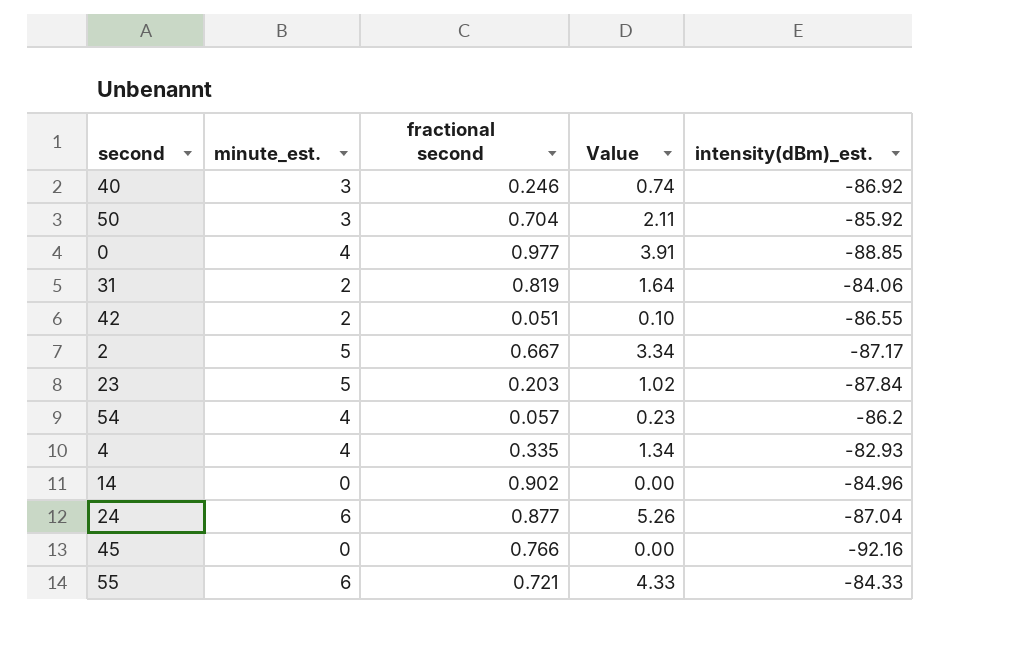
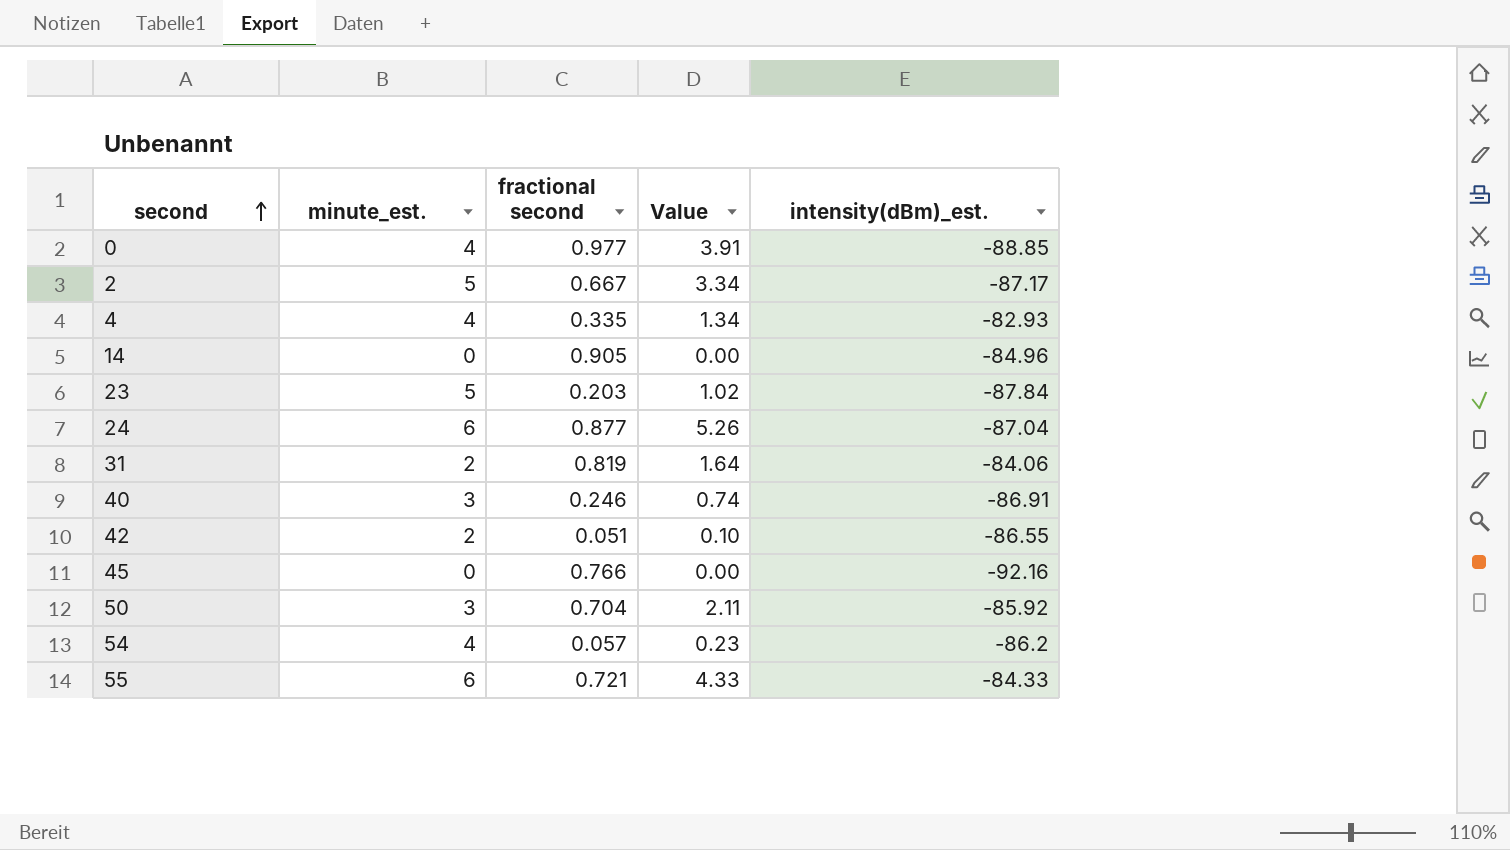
row order: none -> second ascending
14 | fractional second: 0.902 -> 0.905
40 | intensity(dBm)_est.: -86.92 -> -86.91

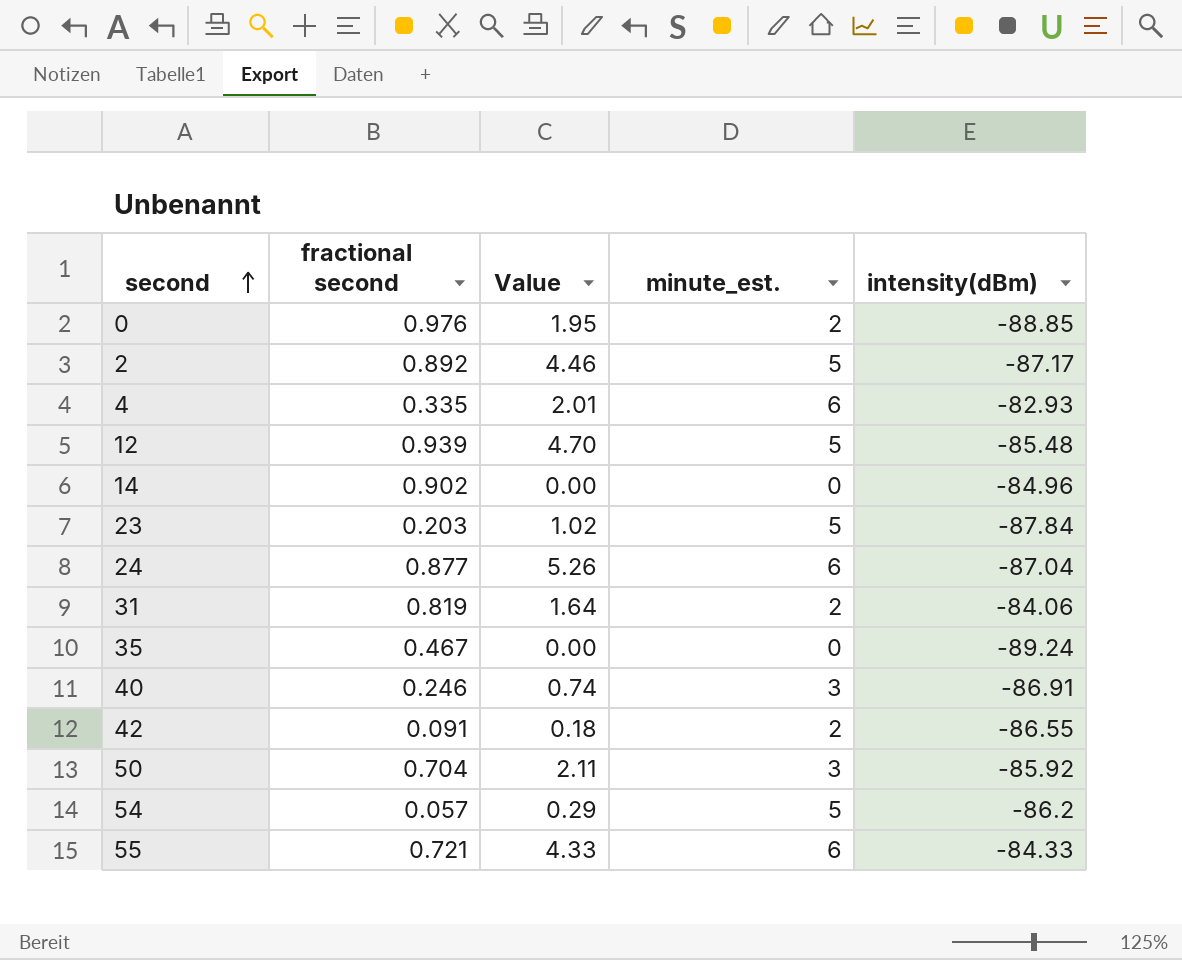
column minute_est. | position: 2 -> 4
column name: intensity(dBm)_est. -> intensity(dBm)
row 45: 0 | 0.766 | 0.00 | -92.16 -> none
0 | fractional second: 0.977 -> 0.976
0 | Value: 3.91 -> 1.95
0 | minute_est.: 4 -> 2
2 | fractional second: 0.667 -> 0.892
2 | Value: 3.34 -> 4.46
4 | Value: 1.34 -> 2.01
4 | minute_est.: 4 -> 6
row 12: none -> 0.939 | 4.70 | 5 | -85.48
14 | fractional second: 0.905 -> 0.902
row 35: none -> 0.467 | 0.00 | 0 | -89.24
42 | fractional second: 0.051 -> 0.091
42 | Value: 0.10 -> 0.18
54 | Value: 0.23 -> 0.29
54 | minute_est.: 4 -> 5

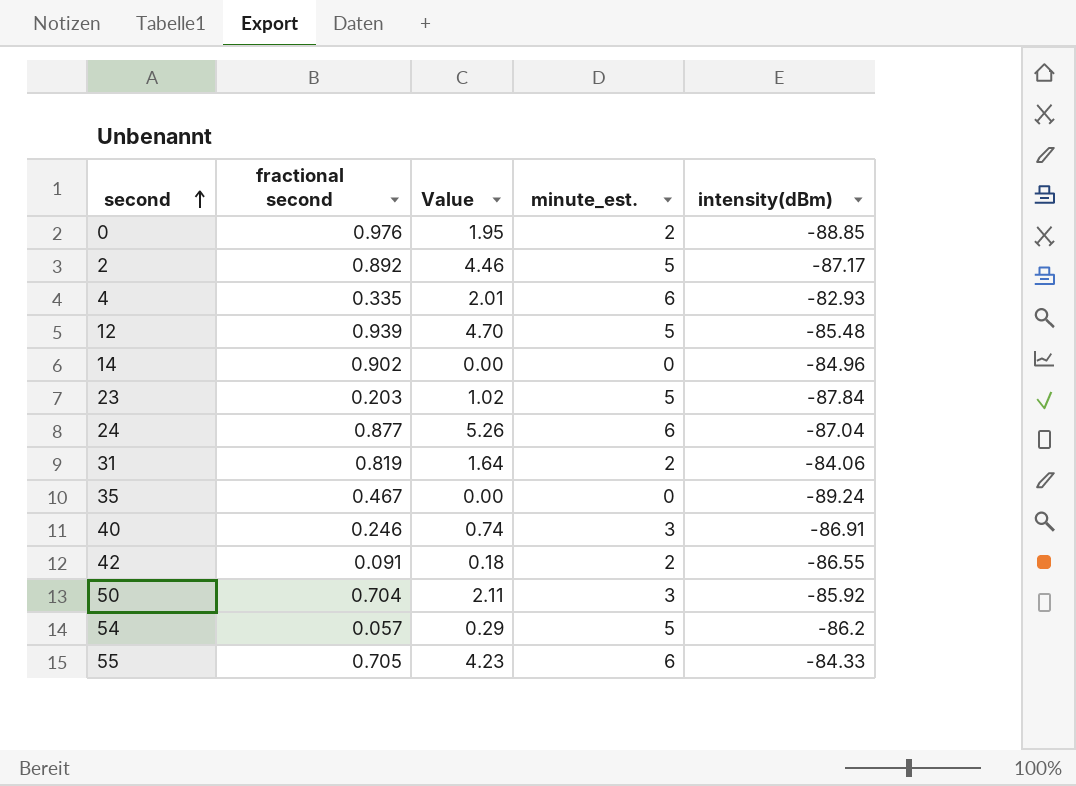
55 | fractional second: 0.721 -> 0.705
55 | Value: 4.33 -> 4.23

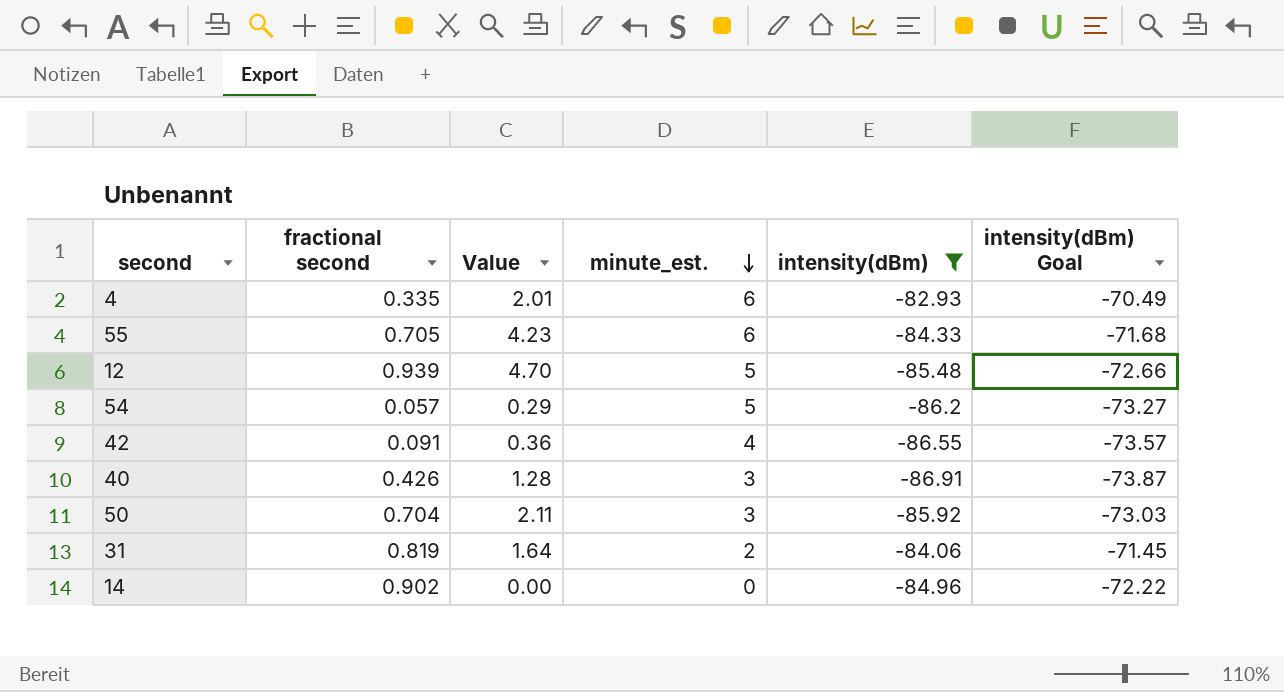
filter: none -> intensity(dBm) >= -86.91
row order: second ascending -> minute_est. descending
column intensity(dBm) Goal | formula: none -> [intensity(dBm)] * 0.85
42 | Value: 0.18 -> 0.36
42 | minute_est.: 2 -> 4
40 | fractional second: 0.246 -> 0.426
40 | Value: 0.74 -> 1.28

